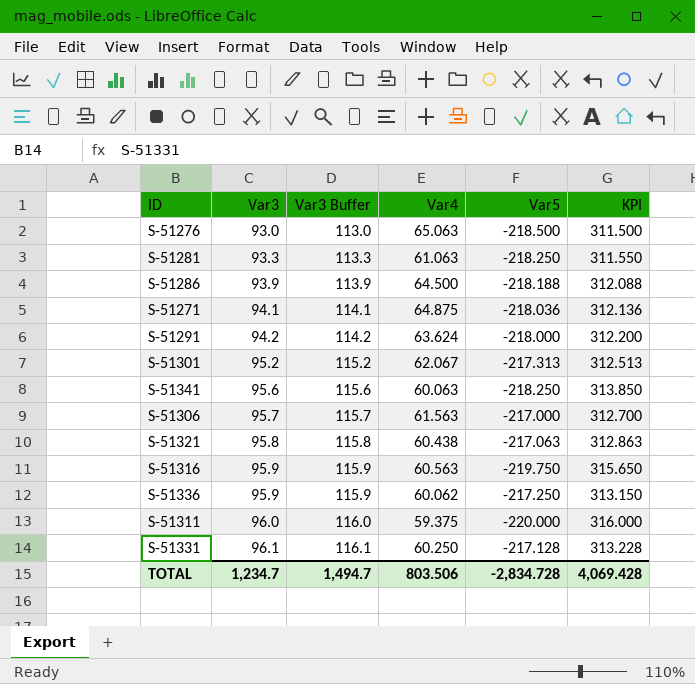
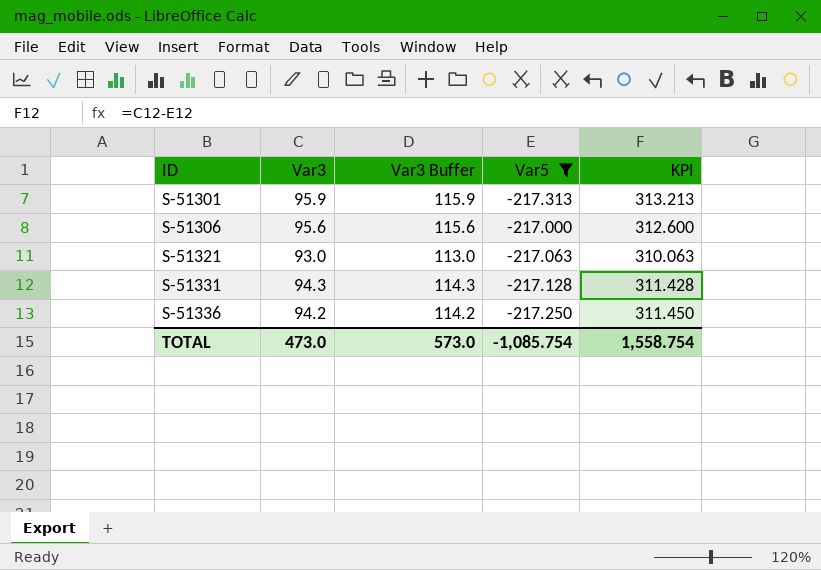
filter: none -> Var5 >= -217.313
row order: Var3 ascending -> ID ascending
column Var4 | position: 4 -> none
S-51301 | Var3: 95.2 -> 95.9
S-51301 | Var3 Buffer: 115.2 -> 115.9
S-51301 | KPI: 312.513 -> 313.213
S-51306 | Var3: 95.7 -> 95.6
S-51306 | Var3 Buffer: 115.7 -> 115.6
S-51306 | KPI: 312.700 -> 312.600
S-51321 | Var3: 95.8 -> 93.0
S-51321 | Var3 Buffer: 115.8 -> 113.0
S-51321 | KPI: 312.863 -> 310.063
S-51331 | Var3: 96.1 -> 94.3
S-51331 | Var3 Buffer: 116.1 -> 114.3
S-51331 | KPI: 313.228 -> 311.428
S-51336 | Var3: 95.9 -> 94.2
S-51336 | Var3 Buffer: 115.9 -> 114.2
S-51336 | KPI: 313.150 -> 311.450
TOTAL | Var3: 1,234.7 -> 473.0
TOTAL | Var3 Buffer: 1,494.7 -> 573.0
TOTAL | Var5: -2,834.728 -> -1,085.754
TOTAL | KPI: 4,069.428 -> 1,558.754

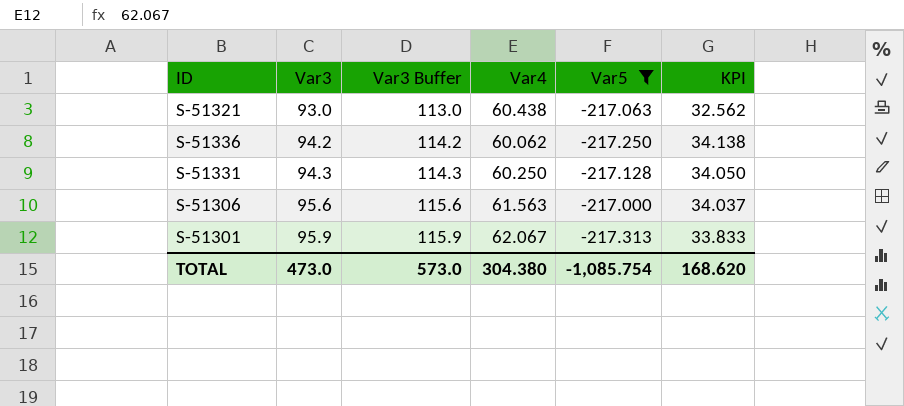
row order: ID ascending -> Var3 ascending
column Var4 | position: none -> 4
column KPI | formula: [Var3] - [Var5] -> [Var3] - [Var4]
TOTAL | KPI: 1,558.754 -> 168.620

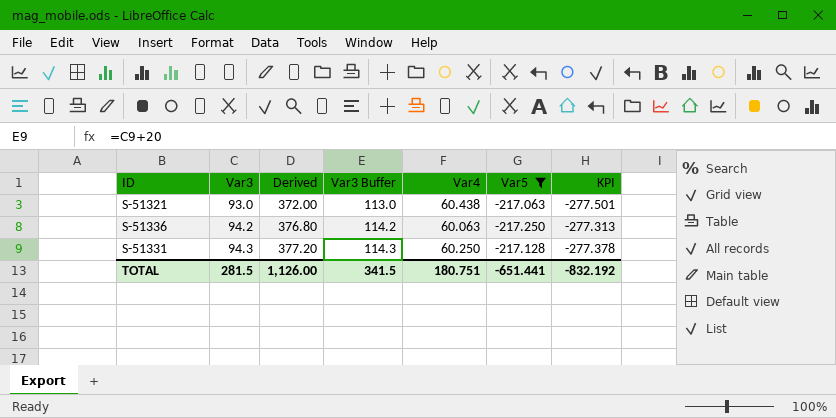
column Derived | formula: none -> [Var3] * 4
column KPI | formula: [Var3] - [Var4] -> [Var5] - [Var4]
row S-51306: 95.6 | 115.6 | 61.563 | -217.000 | 34.037 -> none
row S-51301: 95.9 | 115.9 | 62.067 | -217.313 | 33.833 -> none
S-51336 | Var4: 60.062 -> 60.063
TOTAL | Var3: 473.0 -> 281.5
TOTAL | Var3 Buffer: 573.0 -> 341.5
TOTAL | Var4: 304.380 -> 180.751
TOTAL | Var5: -1,085.754 -> -651.441
TOTAL | KPI: 168.620 -> -832.192

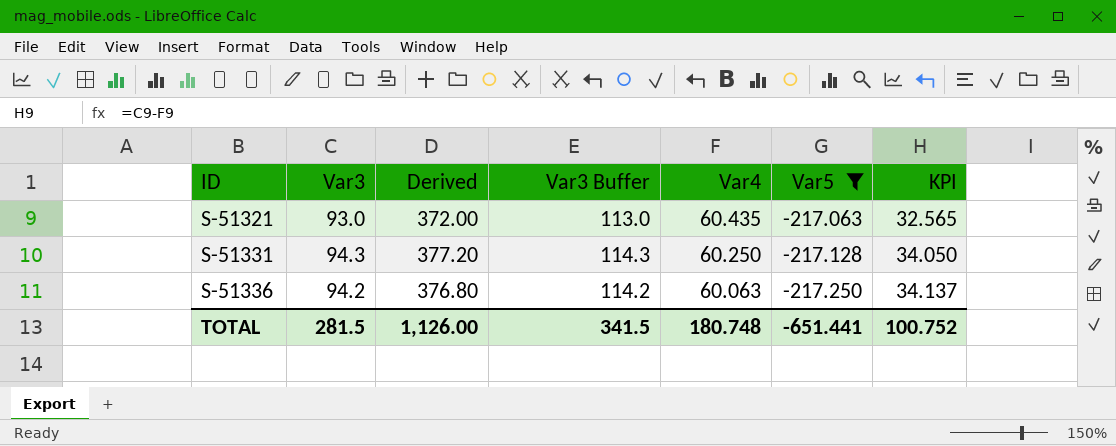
row order: Var3 ascending -> ID ascending
column KPI | formula: [Var5] - [Var4] -> [Var3] - [Var4]
S-51321 | Var4: 60.438 -> 60.435
TOTAL | Var4: 180.751 -> 180.748
TOTAL | KPI: -832.192 -> 100.752

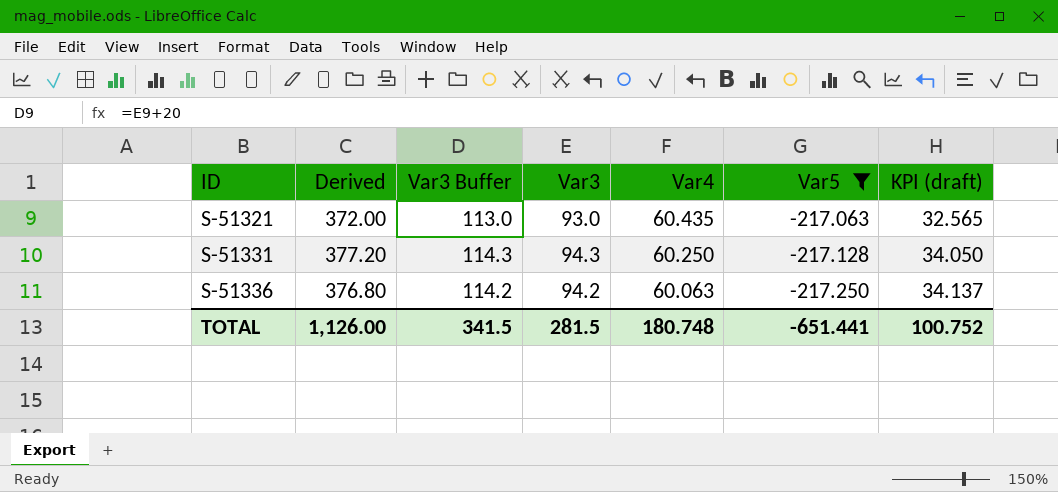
column Var3 | position: 2 -> 4
column name: KPI -> KPI (draft)

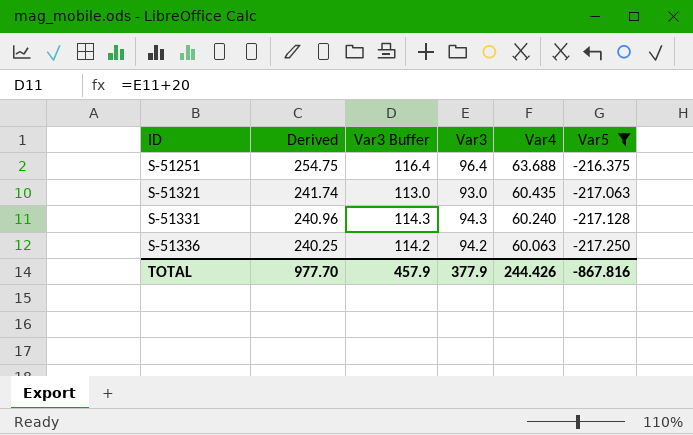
column KPI (draft) | formula: [Var3] - [Var4] -> none
column Derived | formula: [Var3] * 4 -> [Var4] * 4
row S-51251: none -> 254.75 | 116.4 | 96.4 | 63.688 | -216.375
S-51331 | Var4: 60.250 -> 60.240
TOTAL | Derived: 1,126.00 -> 977.70
TOTAL | Var3 Buffer: 341.5 -> 457.9
TOTAL | Var3: 281.5 -> 377.9
TOTAL | Var4: 180.748 -> 244.426
TOTAL | Var5: -651.441 -> -867.816

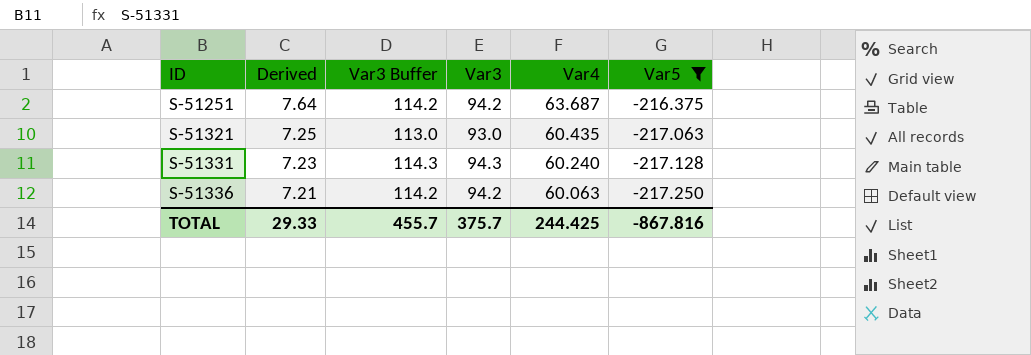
column Derived | formula: [Var4] * 4 -> [Var4] * 0.12
S-51251 | Var3 Buffer: 116.4 -> 114.2
S-51251 | Var3: 96.4 -> 94.2
S-51251 | Var4: 63.688 -> 63.687
TOTAL | Derived: 977.70 -> 29.33
TOTAL | Var3 Buffer: 457.9 -> 455.7
TOTAL | Var3: 377.9 -> 375.7
TOTAL | Var4: 244.426 -> 244.425

